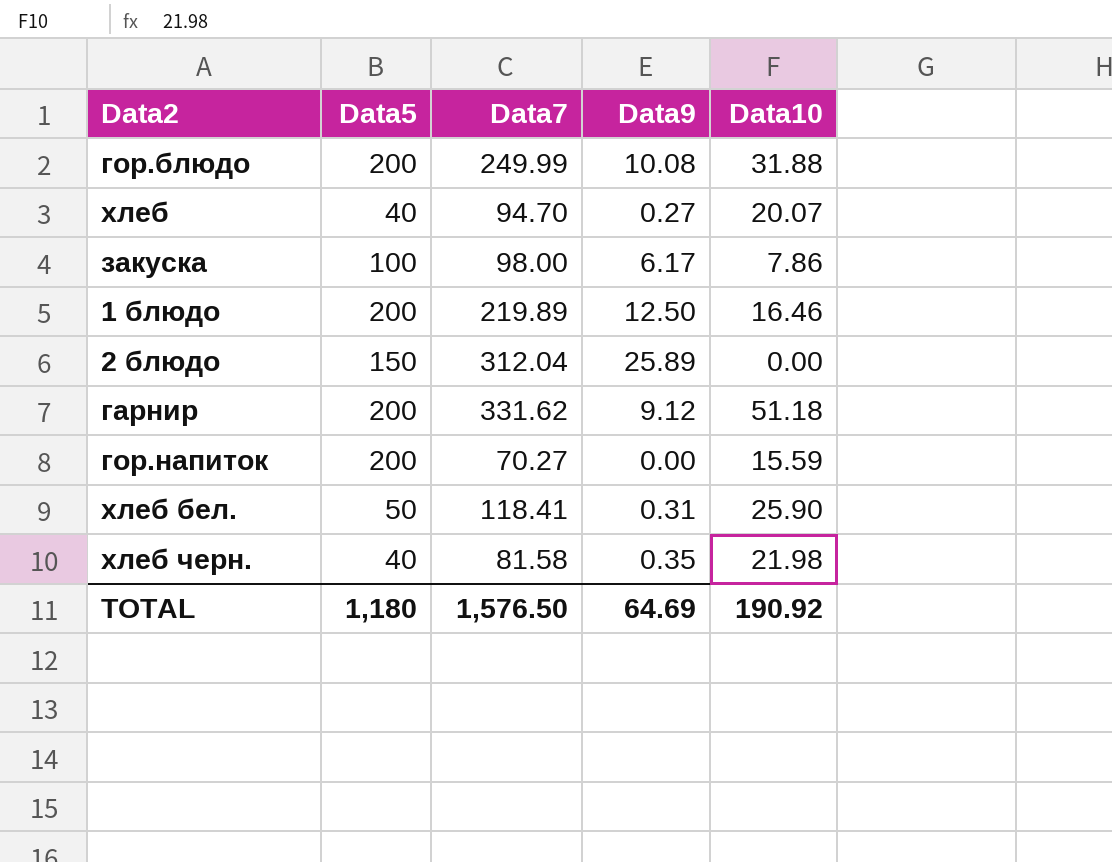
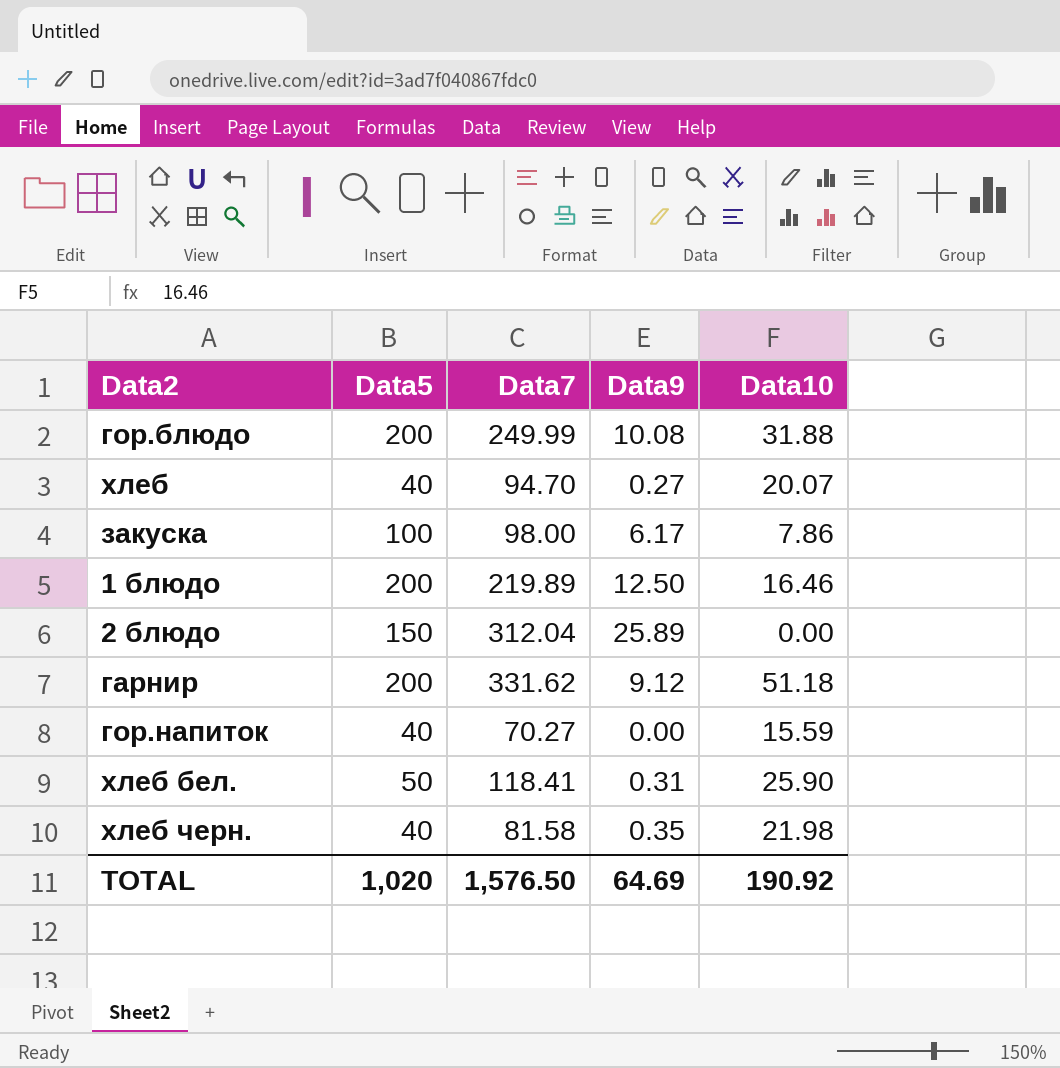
гор.напиток | Data5: 200 -> 40
TOTAL | Data5: 1,180 -> 1,020

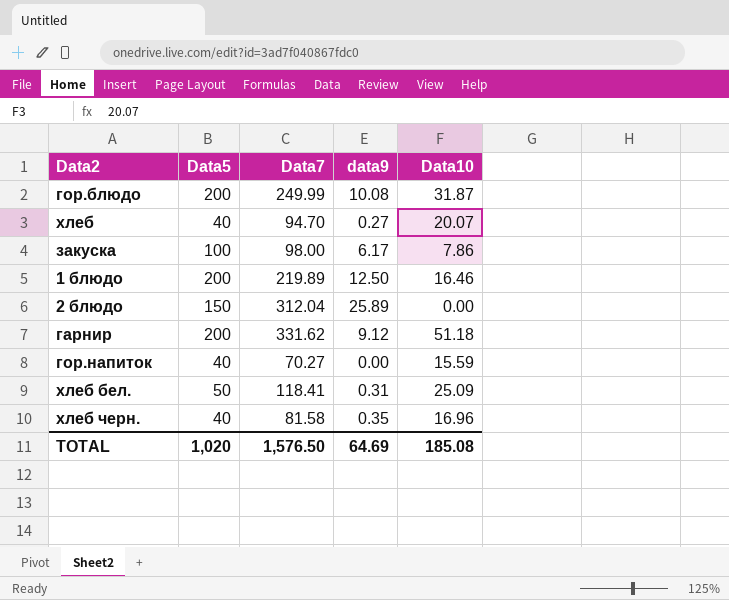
column name: Data9 -> data9
гор.блюдо | Data10: 31.88 -> 31.87
хлеб бел. | Data10: 25.90 -> 25.09
хлеб черн. | Data10: 21.98 -> 16.96
TOTAL | Data10: 190.92 -> 185.08

